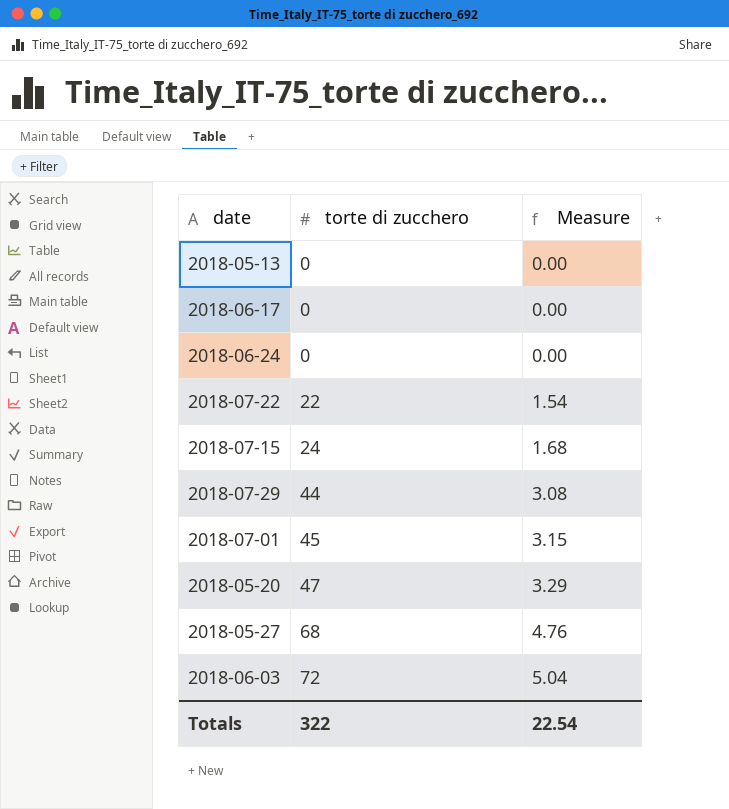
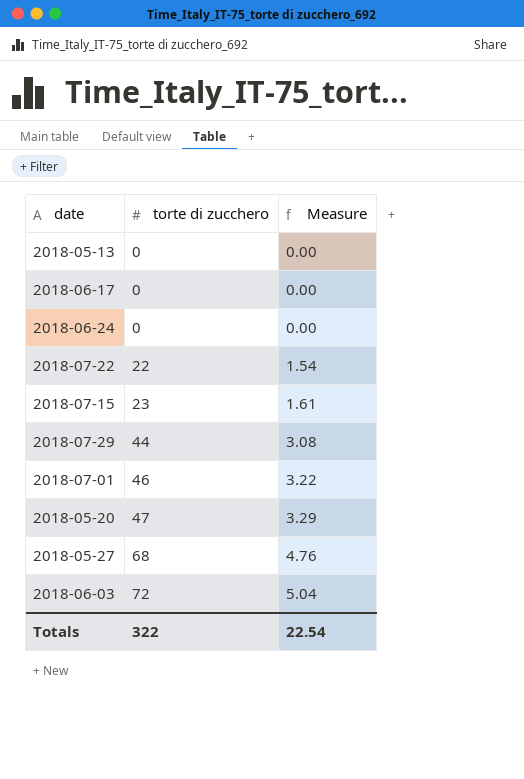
2018-07-15 | torte di zucchero: 24 -> 23
2018-07-15 | Measure: 1.68 -> 1.61
2018-07-01 | torte di zucchero: 45 -> 46
2018-07-01 | Measure: 3.15 -> 3.22

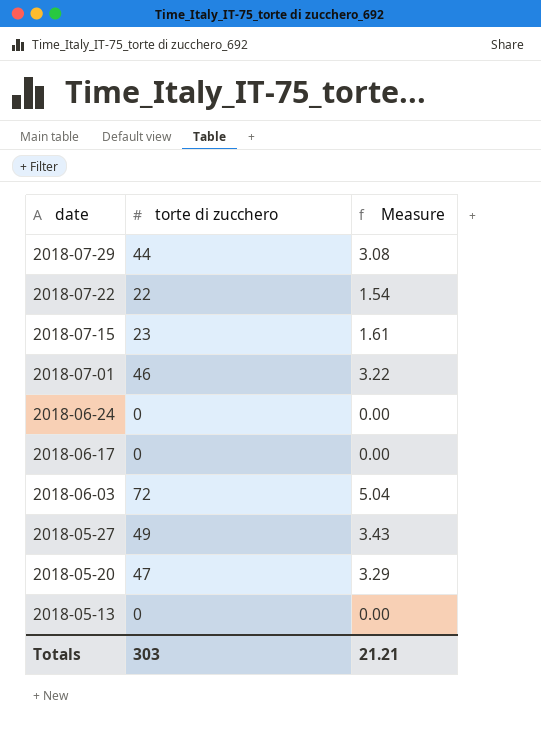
row order: torte di zucchero ascending -> date descending
2018-05-27 | torte di zucchero: 68 -> 49
2018-05-27 | Measure: 4.76 -> 3.43
Totals | torte di zucchero: 322 -> 303
Totals | Measure: 22.54 -> 21.21

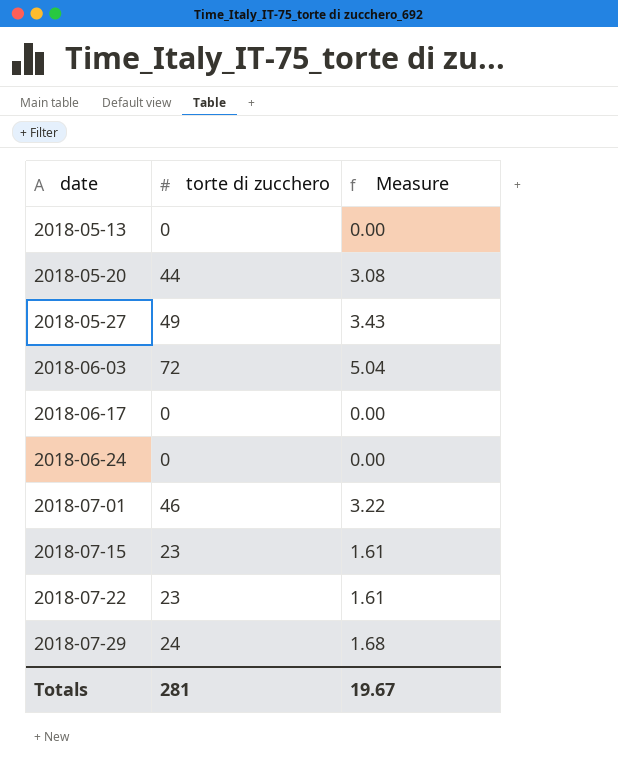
row order: date descending -> date ascending
2018-05-20 | torte di zucchero: 47 -> 44
2018-05-20 | Measure: 3.29 -> 3.08
2018-07-22 | torte di zucchero: 22 -> 23
2018-07-22 | Measure: 1.54 -> 1.61
2018-07-29 | torte di zucchero: 44 -> 24
2018-07-29 | Measure: 3.08 -> 1.68
Totals | torte di zucchero: 303 -> 281
Totals | Measure: 21.21 -> 19.67

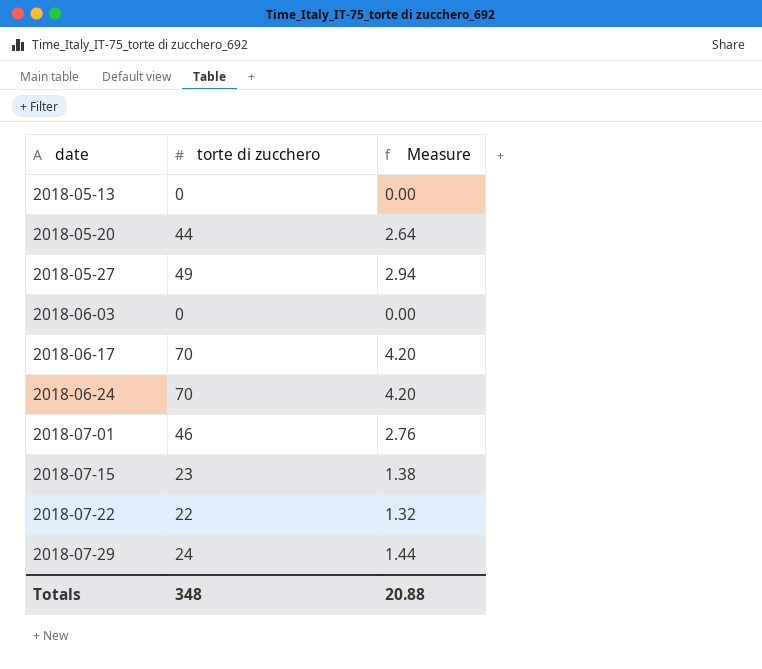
column Measure | formula: [torte di zucchero] * 0.07 -> [torte di zucchero] * 0.06
2018-06-03 | torte di zucchero: 72 -> 0
2018-06-17 | torte di zucchero: 0 -> 70
2018-06-24 | torte di zucchero: 0 -> 70
2018-07-22 | torte di zucchero: 23 -> 22
Totals | torte di zucchero: 281 -> 348
Totals | Measure: 19.67 -> 20.88

